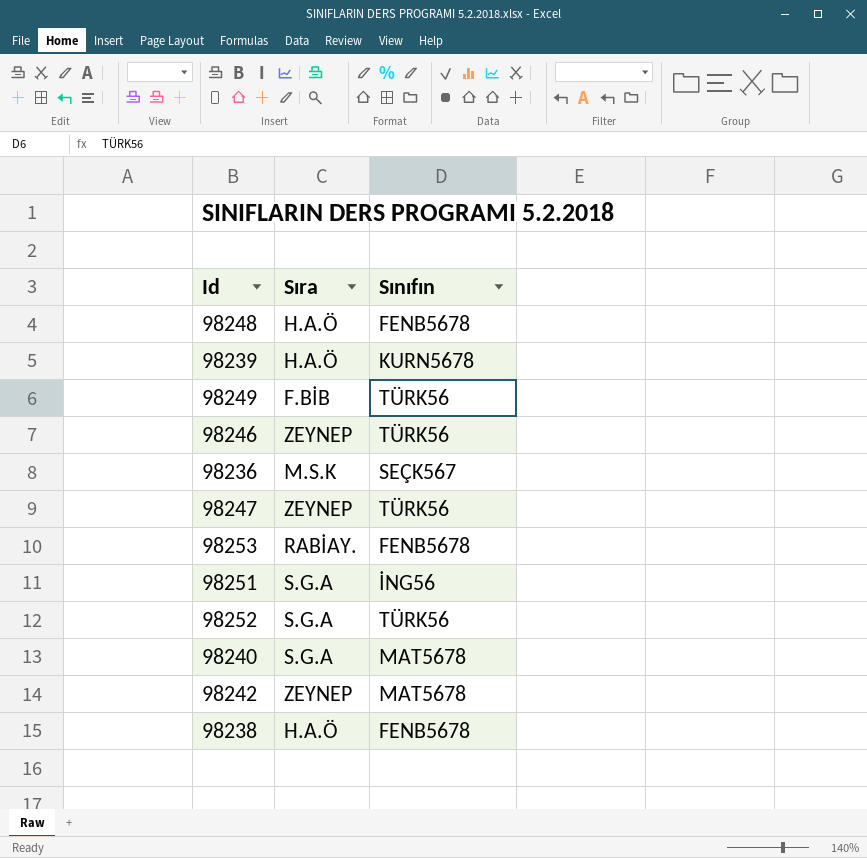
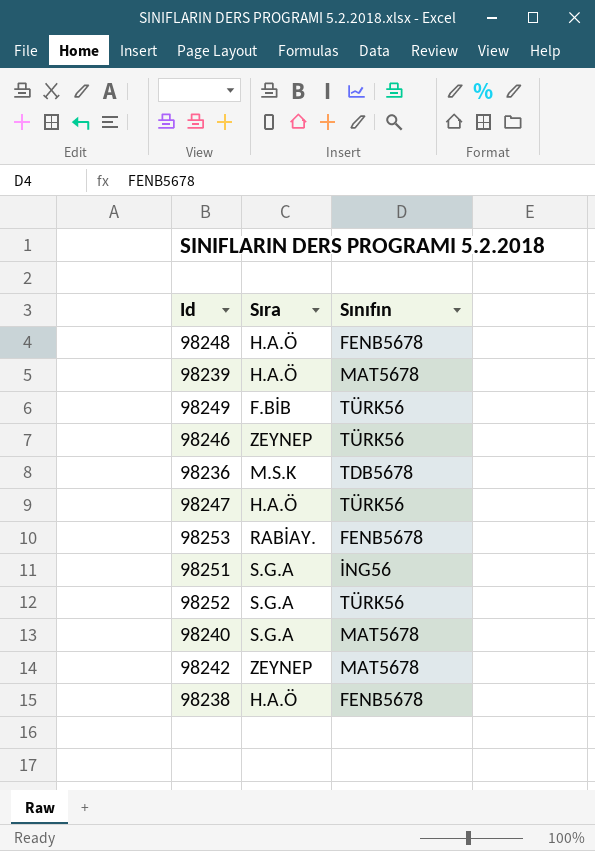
98239 | Sınıfın: KURN5678 -> MAT5678
98236 | Sınıfın: SEÇK567 -> TDB5678
98247 | Sıra: ZEYNEP -> H.A.Ö

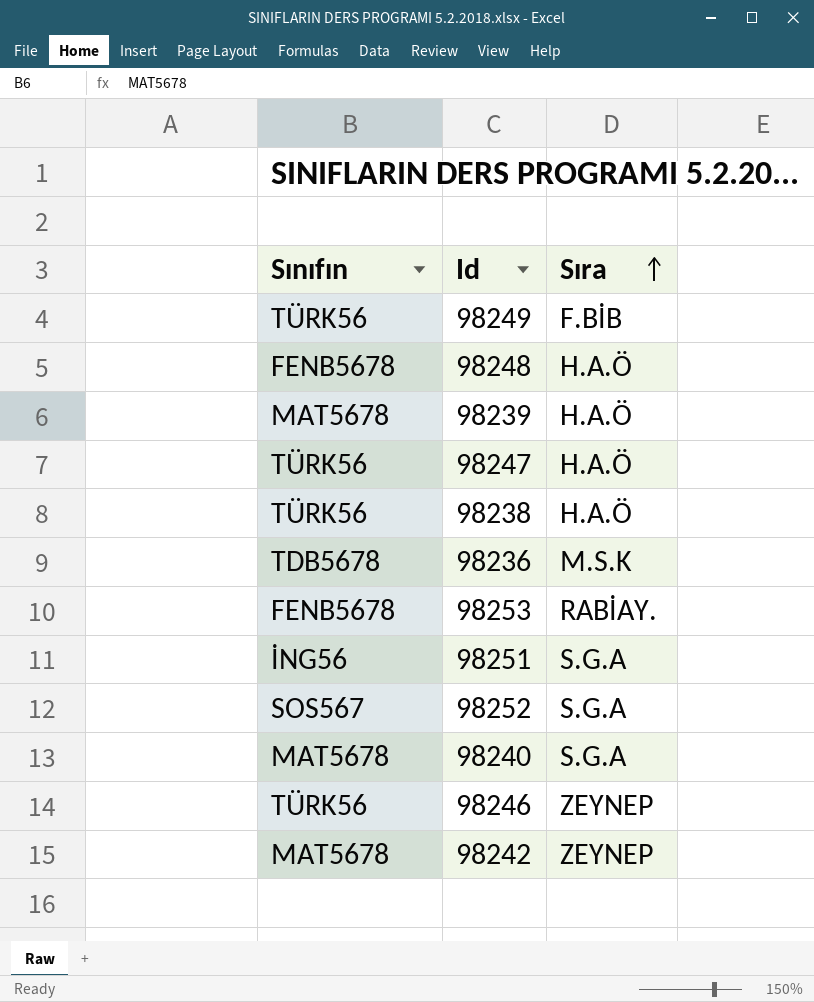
row order: none -> Sıra ascending
column Sınıfın | position: 3 -> 1
98238 | Sınıfın: FENB5678 -> TÜRK56
98252 | Sınıfın: TÜRK56 -> SOS567

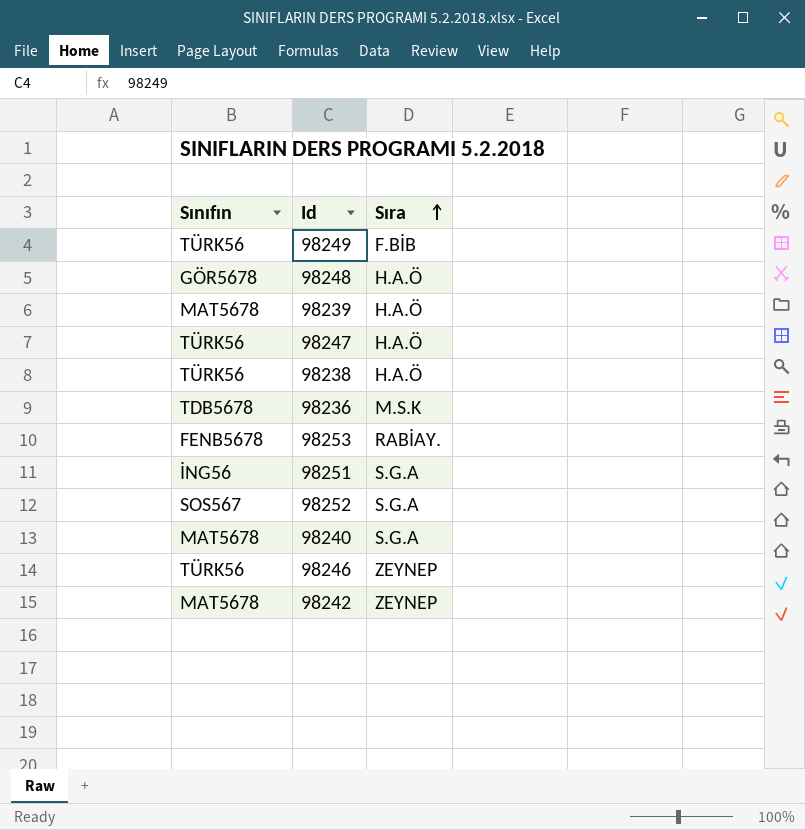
98248 | Sınıfın: FENB5678 -> GÖR5678

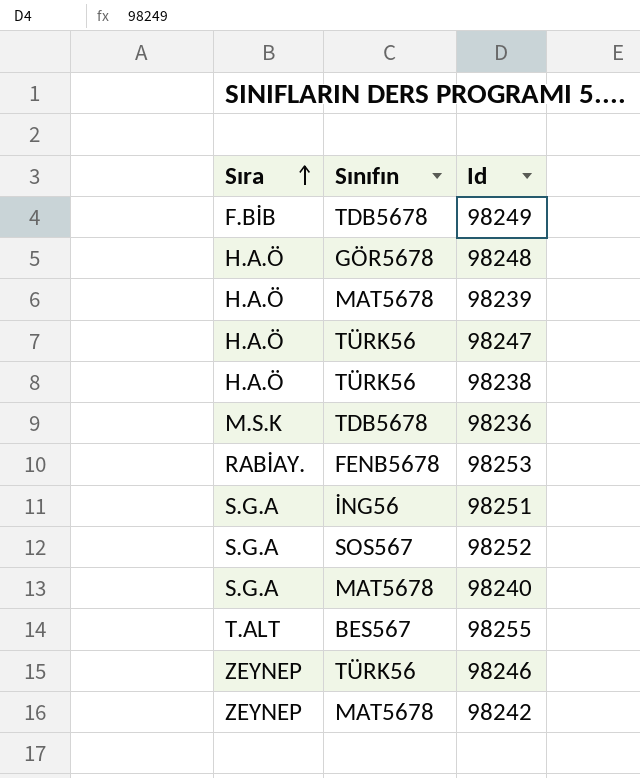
column Sıra | position: 3 -> 1
98249 | Sınıfın: TÜRK56 -> TDB5678
row 98255: none -> T.ALT | BES567

